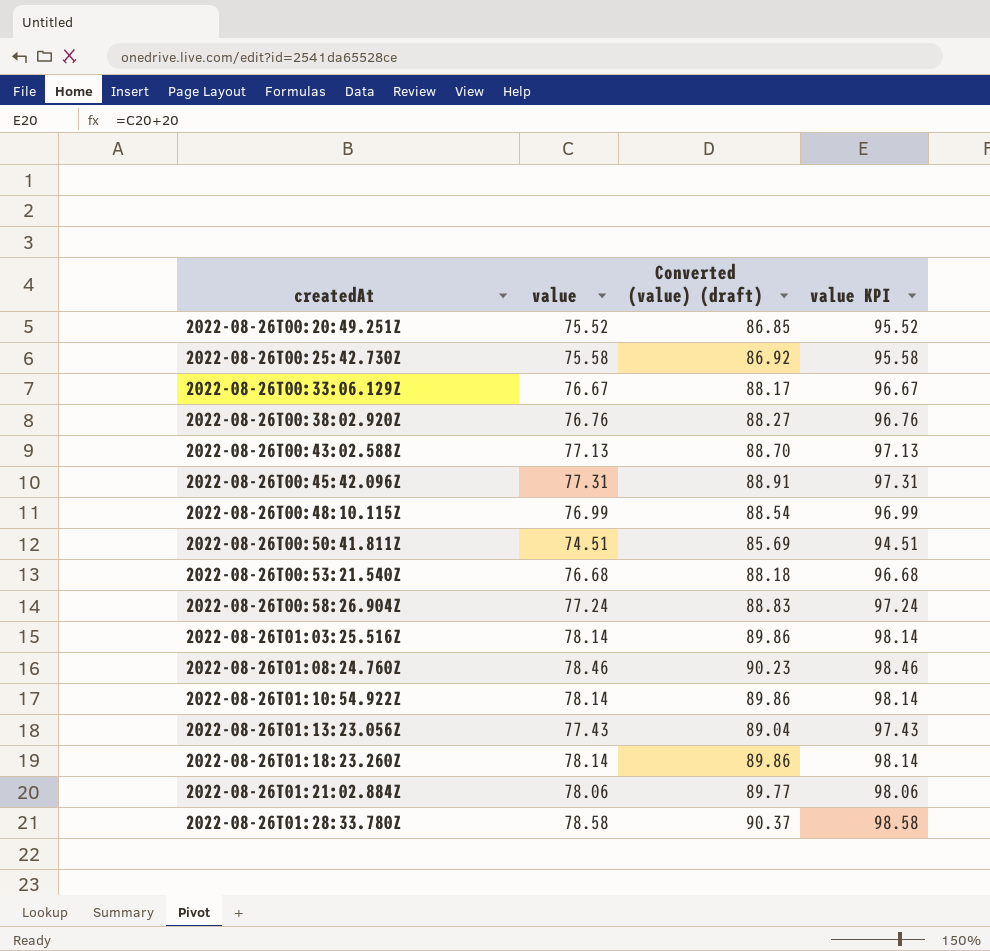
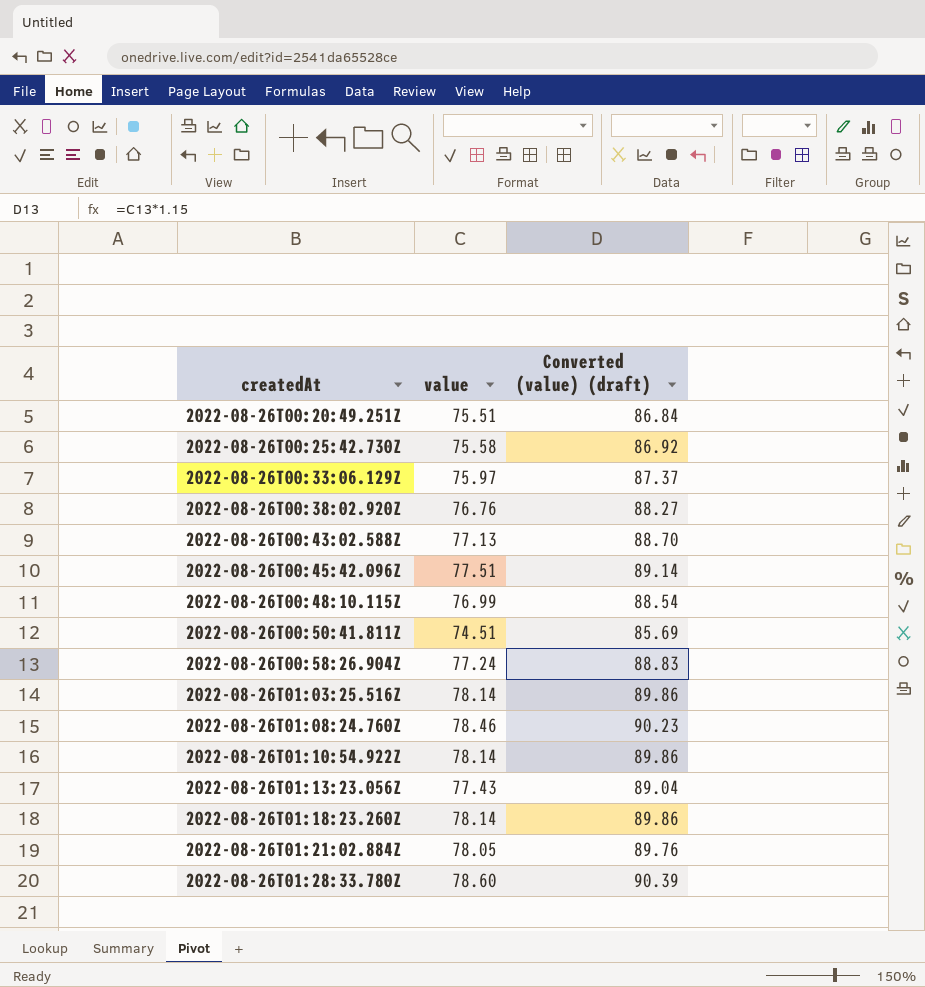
column value KPI | formula: [value] + 20 -> none
row 2022-08-26T00:53:21.540Z: 76.68 | 88.18 | 96.68 -> none
2022-08-26T00:20:49.251Z | value: 75.52 -> 75.51
2022-08-26T00:20:49.251Z | Converted (value) (draft): 86.85 -> 86.84
2022-08-26T00:33:06.129Z | value: 76.67 -> 75.97
2022-08-26T00:33:06.129Z | Converted (value) (draft): 88.17 -> 87.37
2022-08-26T00:45:42.096Z | value: 77.31 -> 77.51
2022-08-26T00:45:42.096Z | Converted (value) (draft): 88.91 -> 89.14
2022-08-26T01:21:02.884Z | value: 78.06 -> 78.05
2022-08-26T01:21:02.884Z | Converted (value) (draft): 89.77 -> 89.76
2022-08-26T01:28:33.780Z | value: 78.58 -> 78.60
2022-08-26T01:28:33.780Z | Converted (value) (draft): 90.37 -> 90.39

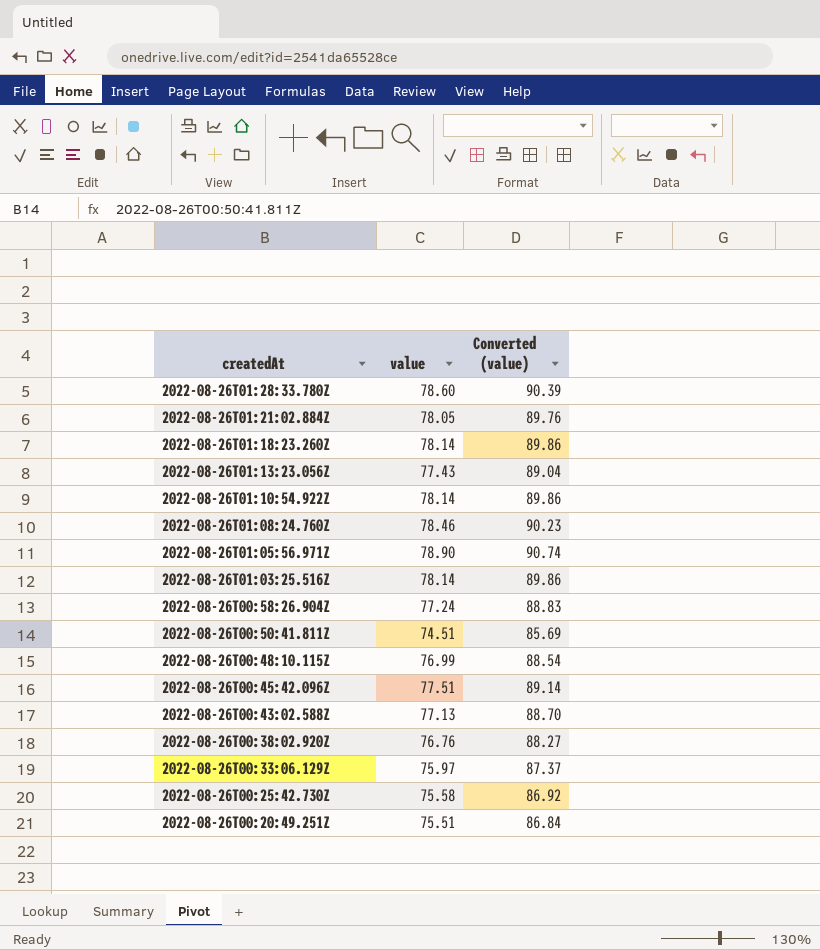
row order: createdAt ascending -> createdAt descending
column name: Converted (value) (draft) -> Converted (value)
row 2022-08-26T01:05:56.971Z: none -> 78.90 | 90.74

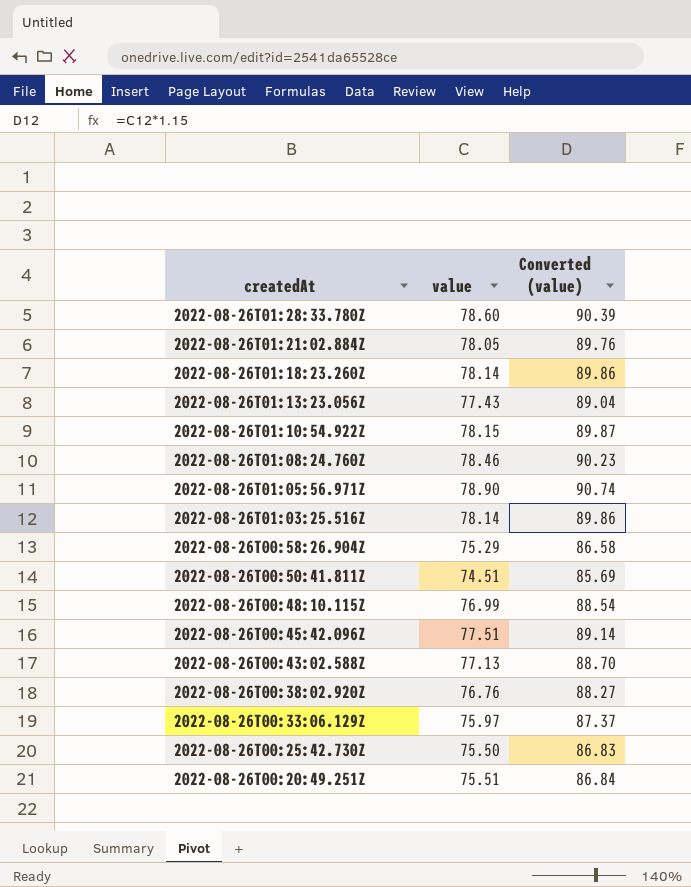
2022-08-26T01:10:54.922Z | value: 78.14 -> 78.15
2022-08-26T01:10:54.922Z | Converted (value): 89.86 -> 89.87
2022-08-26T00:58:26.904Z | value: 77.24 -> 75.29
2022-08-26T00:58:26.904Z | Converted (value): 88.83 -> 86.58
2022-08-26T00:25:42.730Z | value: 75.58 -> 75.50
2022-08-26T00:25:42.730Z | Converted (value): 86.92 -> 86.83

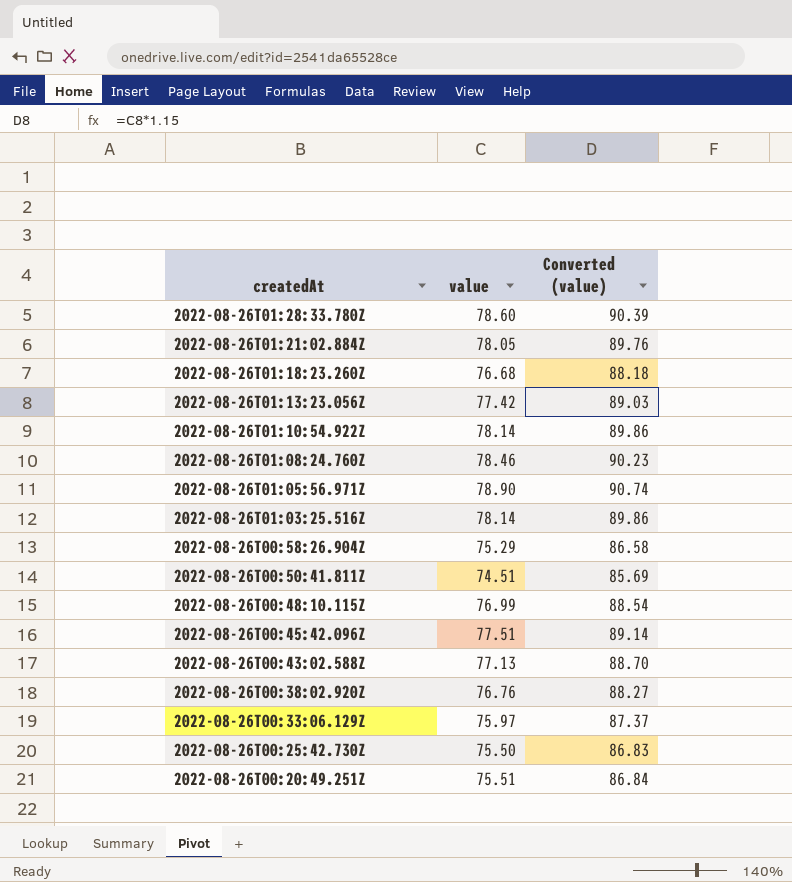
2022-08-26T01:18:23.260Z | value: 78.14 -> 76.68
2022-08-26T01:18:23.260Z | Converted (value): 89.86 -> 88.18
2022-08-26T01:13:23.056Z | value: 77.43 -> 77.42
2022-08-26T01:13:23.056Z | Converted (value): 89.04 -> 89.03
2022-08-26T01:10:54.922Z | value: 78.15 -> 78.14
2022-08-26T01:10:54.922Z | Converted (value): 89.87 -> 89.86

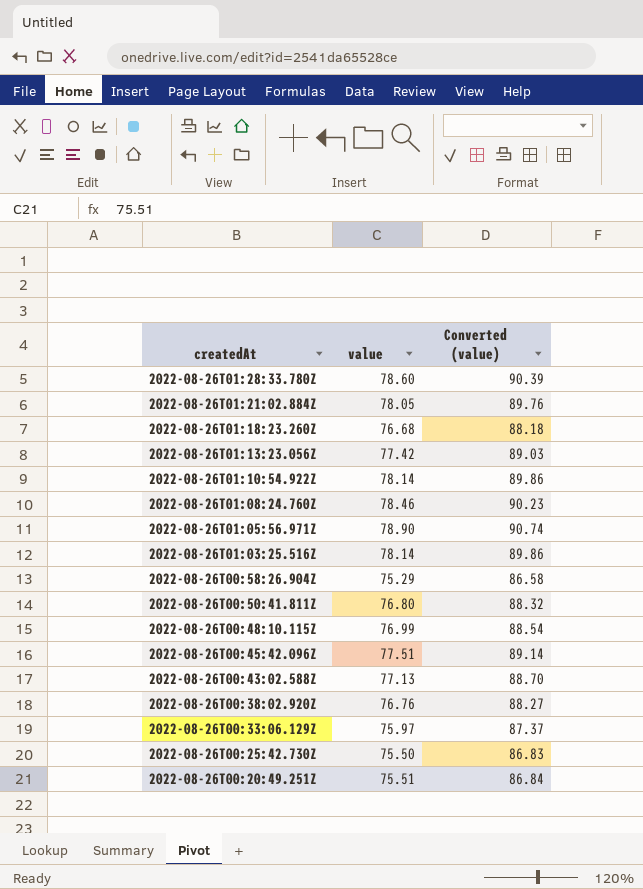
2022-08-26T00:50:41.811Z | value: 74.51 -> 76.80
2022-08-26T00:50:41.811Z | Converted (value): 85.69 -> 88.32

